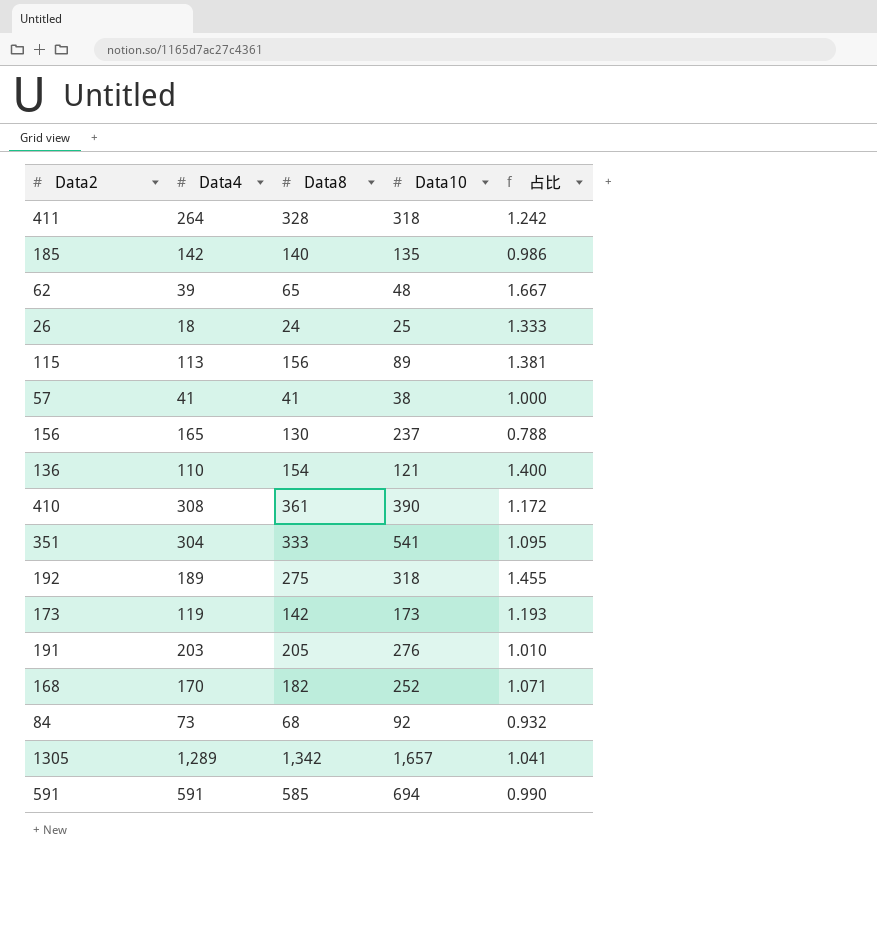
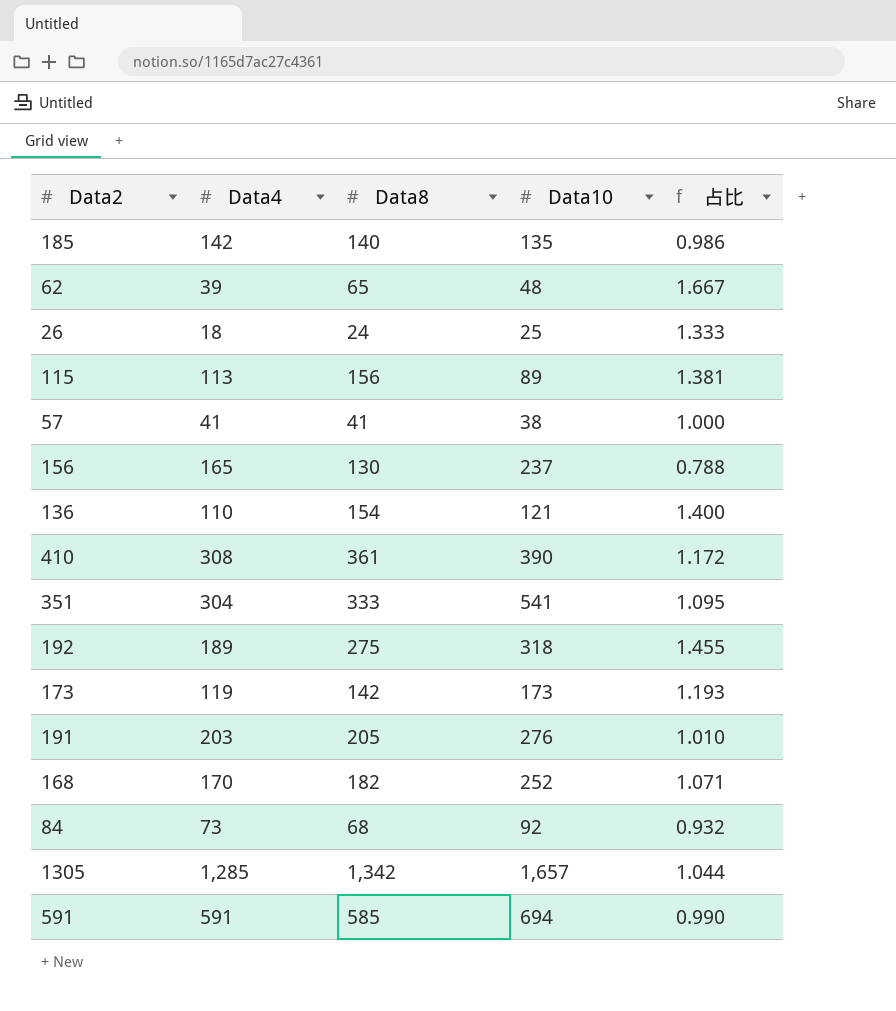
row 411: 264 | 328 | 318 | 1.242 -> none
1305 | Data4: 1,289 -> 1,285
1305 | 占比: 1.041 -> 1.044

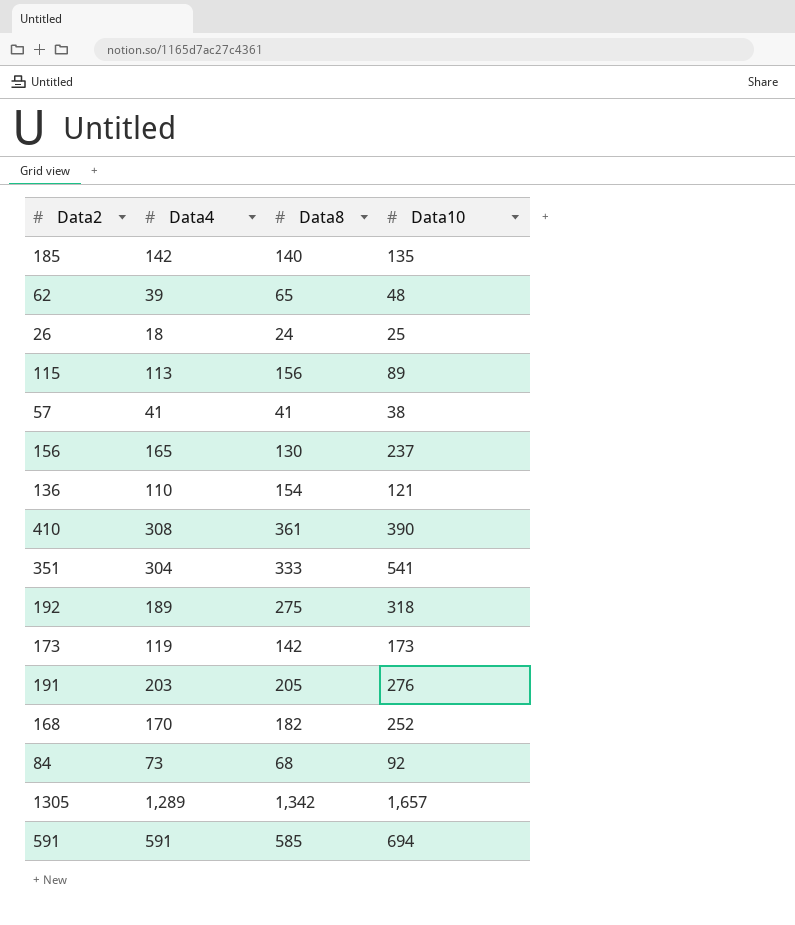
column 占比 | formula: [Data8] / [Data4] -> none
1305 | Data4: 1,285 -> 1,289

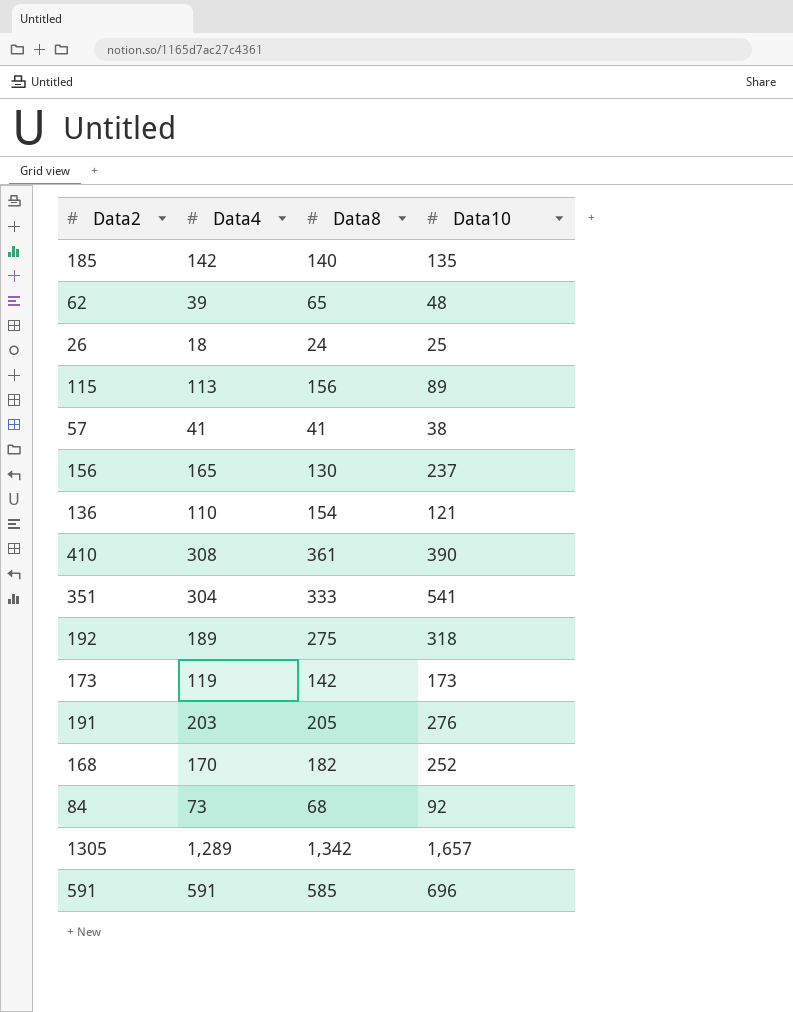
591 | Data10: 694 -> 696

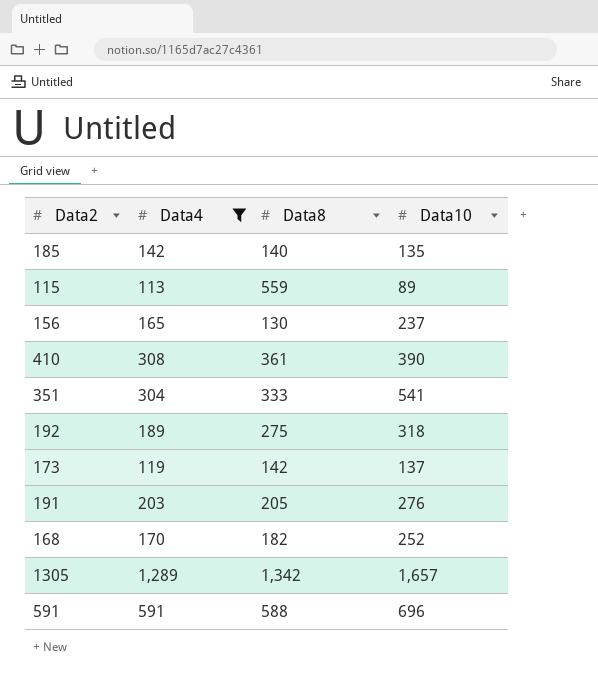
filter: none -> Data4 >= 113
115 | Data8: 156 -> 559
173 | Data10: 173 -> 137
591 | Data8: 585 -> 588

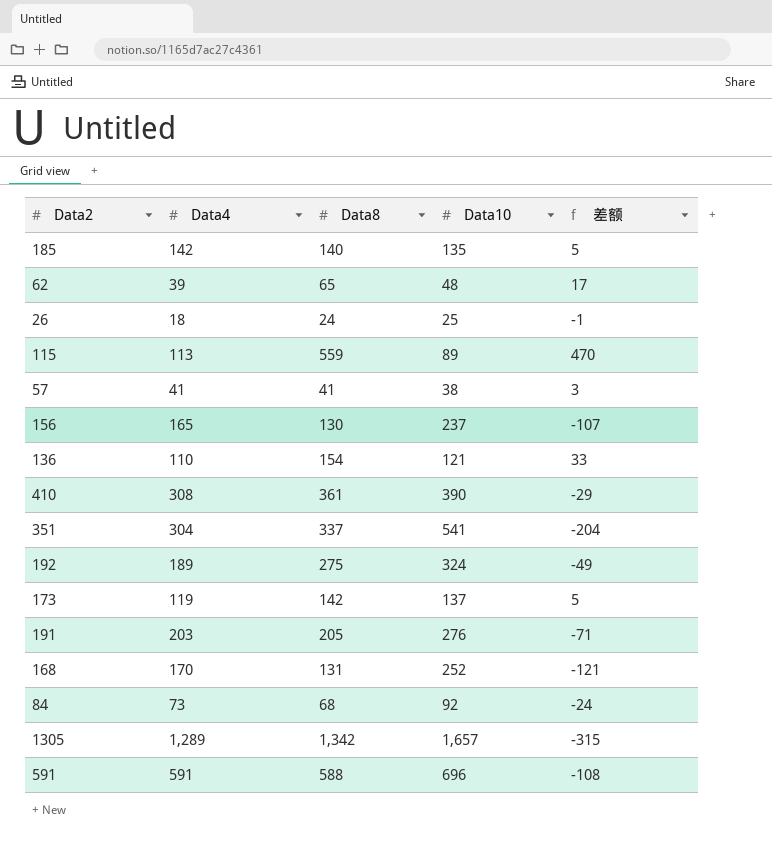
filter: Data4 >= 113 -> none
column 差额 | formula: none -> [Data8] - [Data10]
351 | Data8: 333 -> 337
192 | Data10: 318 -> 324
168 | Data8: 182 -> 131

